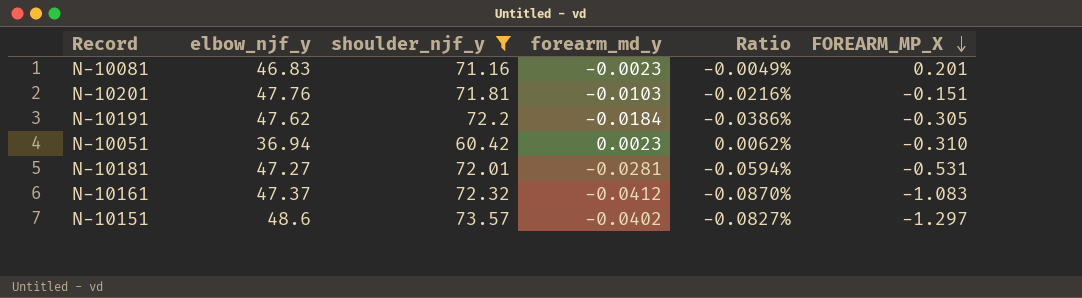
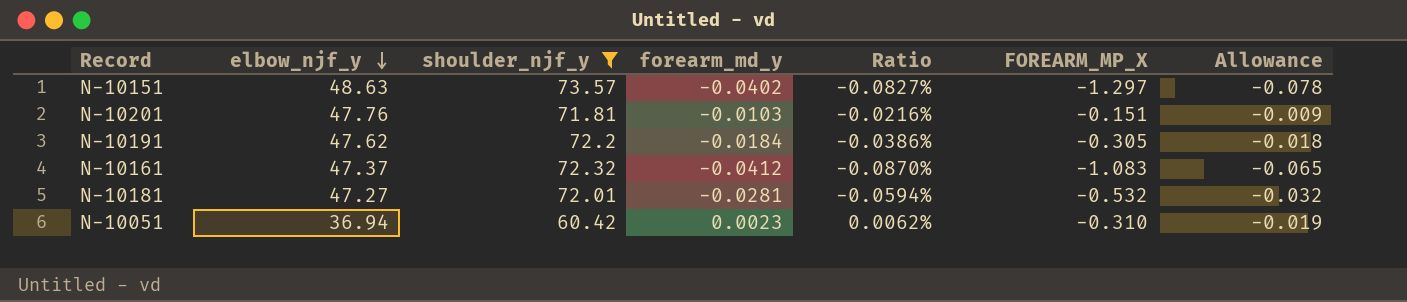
row order: FOREARM_MP_X descending -> elbow_njf_y descending
column Allowance | formula: none -> [FOREARM_MP_X] * 0.06
row N-10081: 46.83 | 71.16 | -0.0023 | -0.0049% | 0.201 -> none
N-10151 | elbow_njf_y: 48.6 -> 48.63
N-10181 | FOREARM_MP_X: -0.531 -> -0.532

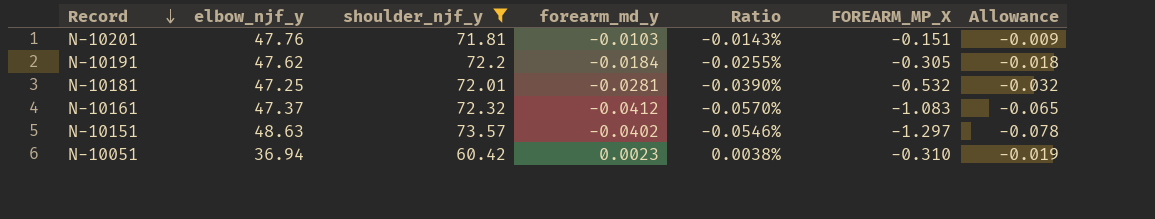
row order: elbow_njf_y descending -> Record descending
column Ratio | formula: [forearm_md_y] / [elbow_njf_y] -> [forearm_md_y] / [shoulder_njf_y]
N-10181 | elbow_njf_y: 47.27 -> 47.25

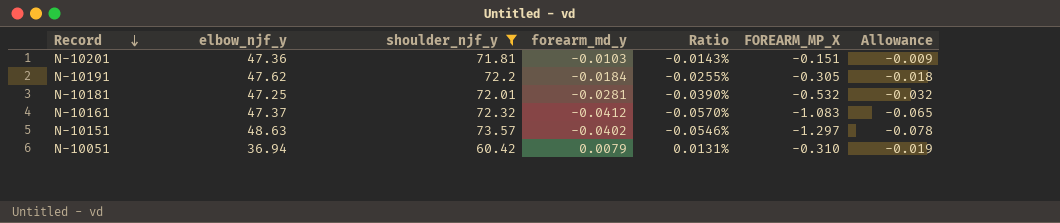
N-10201 | elbow_njf_y: 47.76 -> 47.36
N-10051 | forearm_md_y: 0.0023 -> 0.0079
N-10051 | Ratio: 0.0038% -> 0.0131%

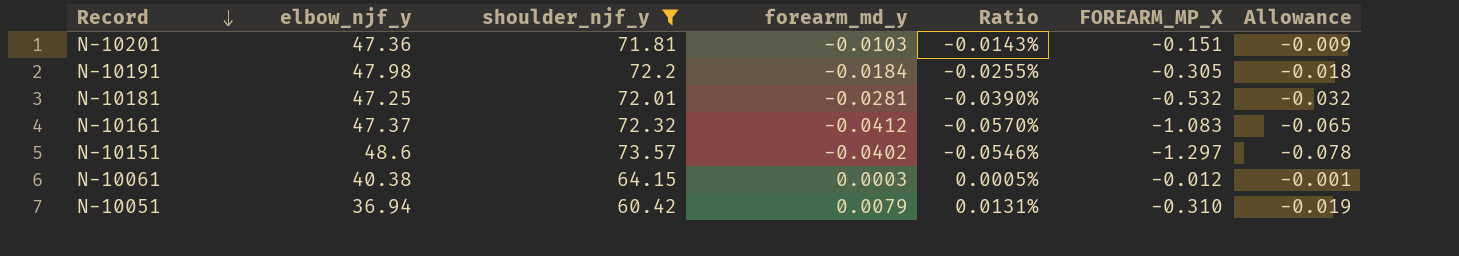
N-10191 | elbow_njf_y: 47.62 -> 47.98
N-10151 | elbow_njf_y: 48.63 -> 48.6
row N-10061: none -> 40.38 | 64.15 | 0.0003 | 0.0005% | -0.012 | -0.001

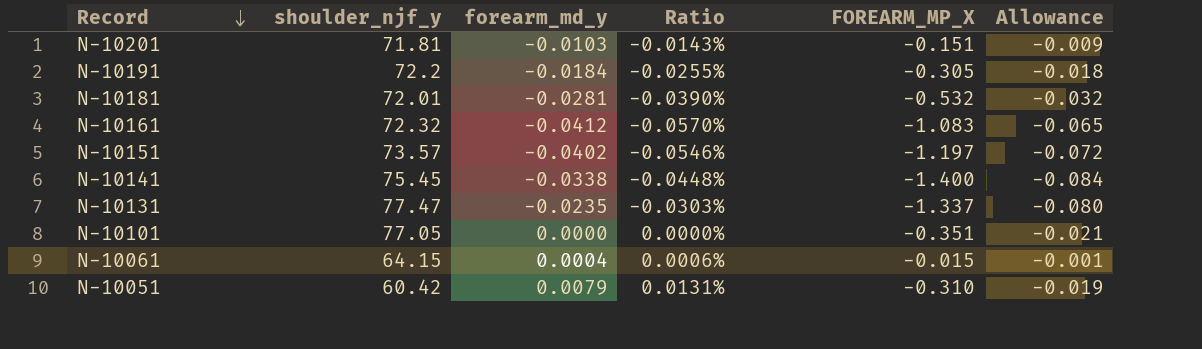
filter: shoulder_njf_y <= 73.57 -> none
column elbow_njf_y | position: 2 -> none
N-10151 | FOREARM_MP_X: -1.297 -> -1.197
N-10151 | Allowance: -0.078 -> -0.072
N-10061 | forearm_md_y: 0.0003 -> 0.0004
N-10061 | Ratio: 0.0005% -> 0.0006%
N-10061 | FOREARM_MP_X: -0.012 -> -0.015

